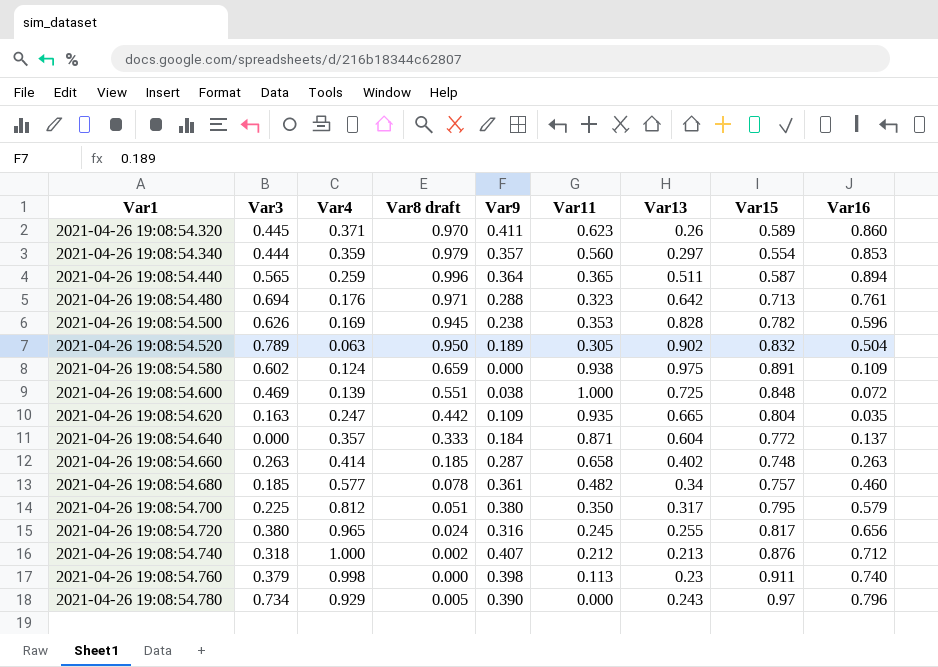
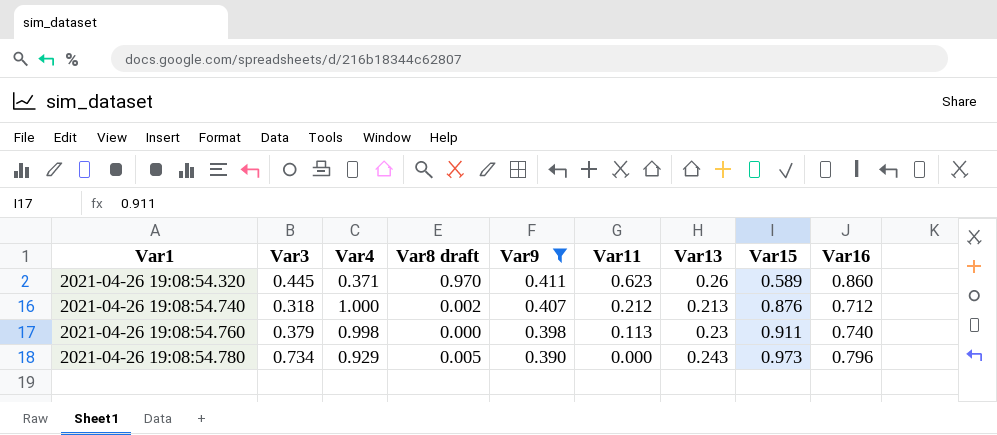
filter: none -> Var9 >= 0.390
2021-04-26 19:08:54.780 | Var15: 0.97 -> 0.973

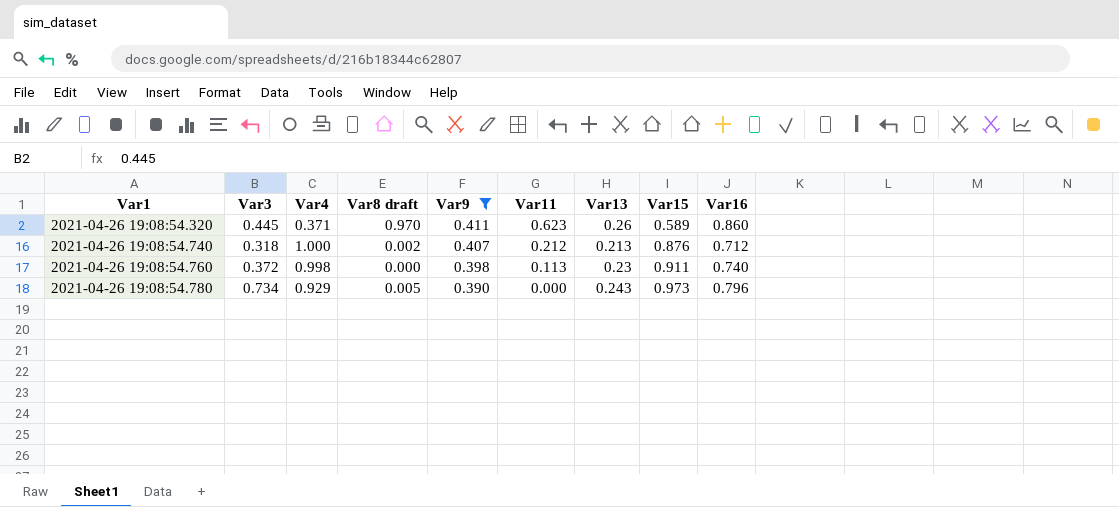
2021-04-26 19:08:54.760 | Var3: 0.379 -> 0.372

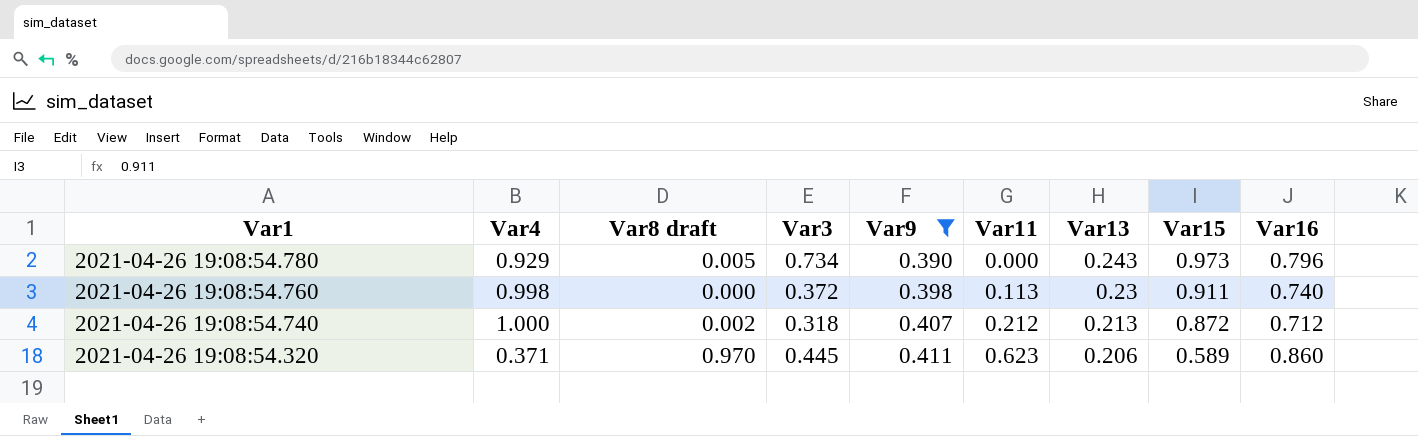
row order: Var1 ascending -> Var1 descending
column Var3 | position: 2 -> 4
2021-04-26 19:08:54.740 | Var15: 0.876 -> 0.872
2021-04-26 19:08:54.320 | Var13: 0.26 -> 0.206

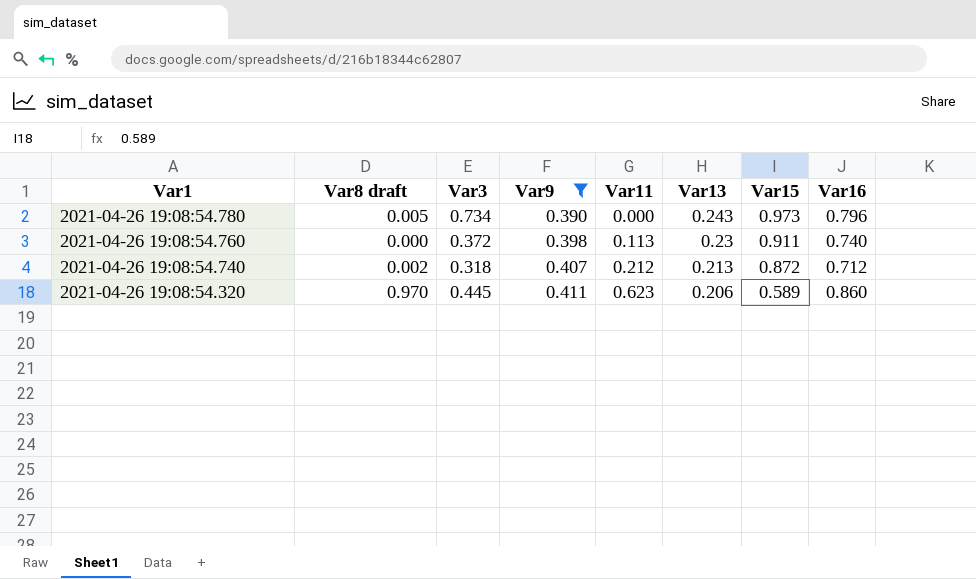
column Var4 | position: 2 -> none

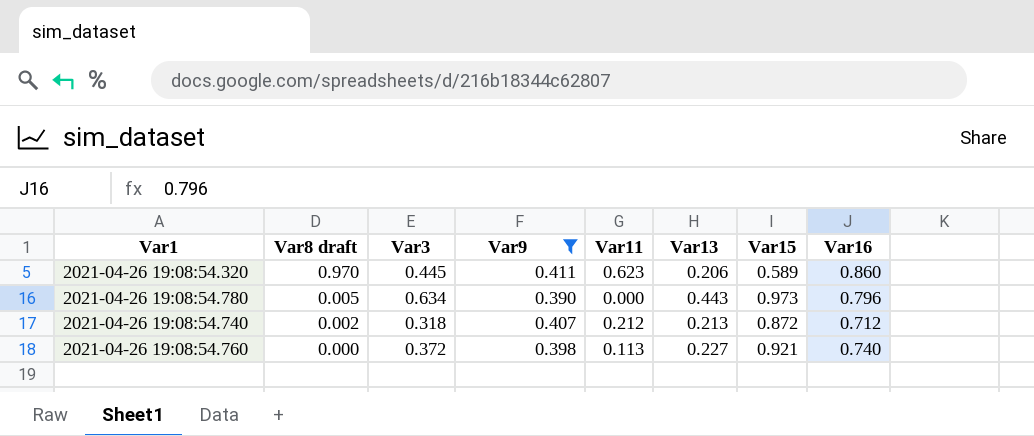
row order: Var1 descending -> Var8 draft descending
2021-04-26 19:08:54.780 | Var3: 0.734 -> 0.634
2021-04-26 19:08:54.780 | Var13: 0.243 -> 0.443
2021-04-26 19:08:54.760 | Var13: 0.23 -> 0.227
2021-04-26 19:08:54.760 | Var15: 0.911 -> 0.921

